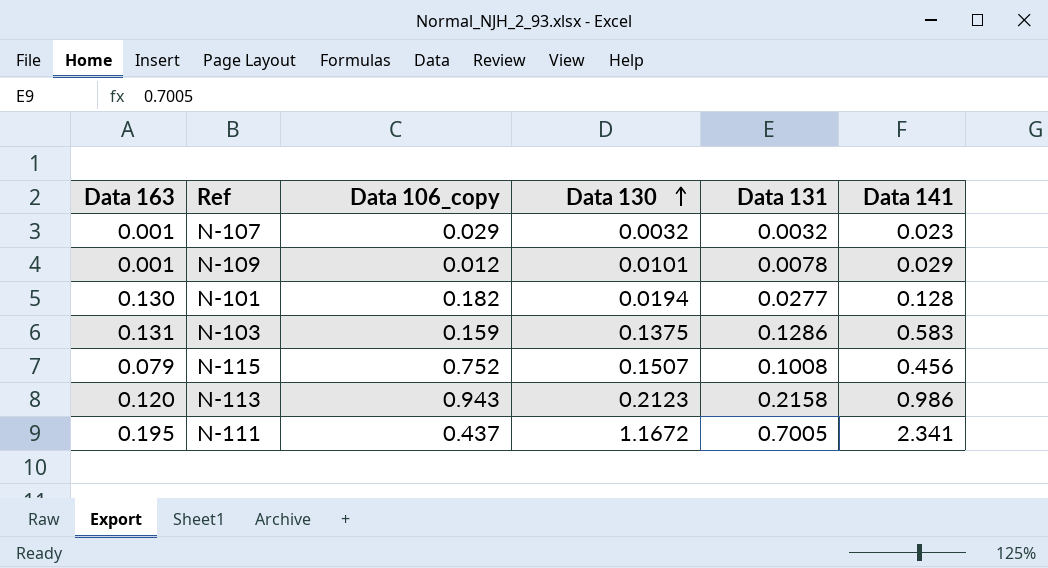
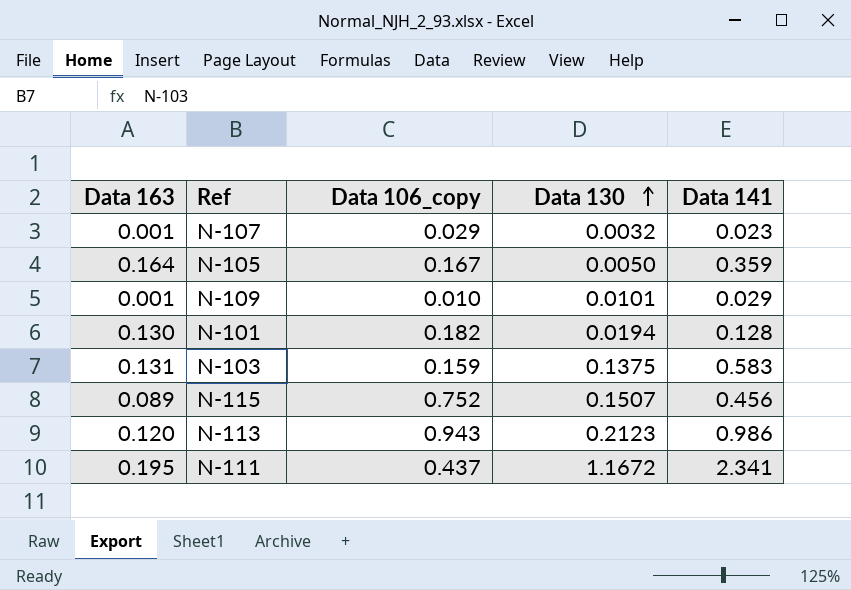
column Data 131 | position: 5 -> none
row N-105: none -> 0.164 | 0.167 | 0.0050 | 0.359
N-109 | Data 106_copy: 0.012 -> 0.010
N-115 | Data 163: 0.079 -> 0.089

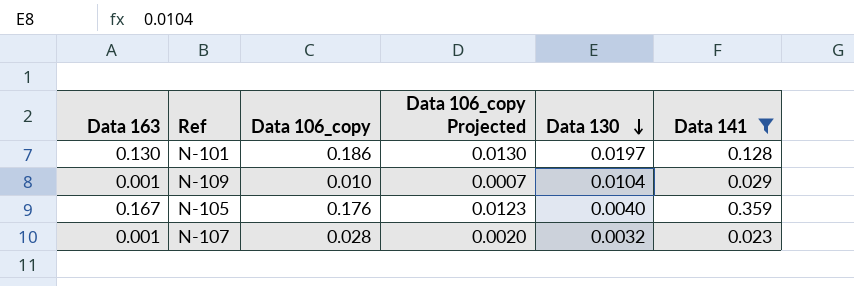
filter: none -> Data 141 <= 0.359
row order: Data 130 ascending -> Data 130 descending
column Data 106_copy Projected | formula: none -> [Data 106_copy] * 0.07
N-101 | Data 106_copy: 0.182 -> 0.186
N-101 | Data 130: 0.0194 -> 0.0197
N-109 | Data 130: 0.0101 -> 0.0104
N-105 | Data 163: 0.164 -> 0.167
N-105 | Data 106_copy: 0.167 -> 0.176
N-105 | Data 130: 0.0050 -> 0.0040
N-107 | Data 106_copy: 0.029 -> 0.028

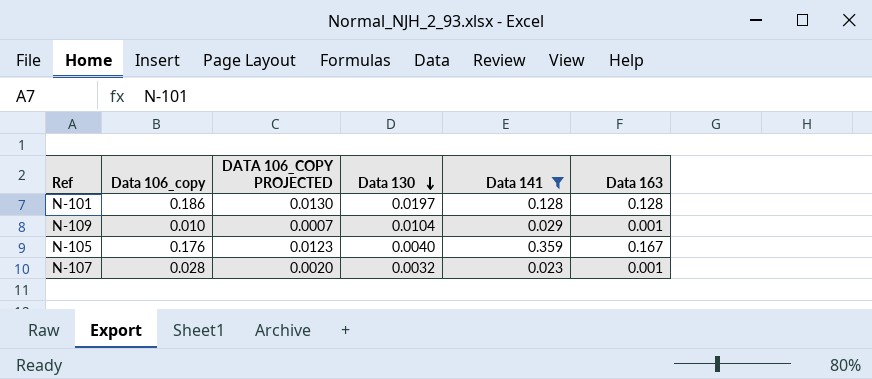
column name: Data 106_copy Projected -> DATA 106_COPY PROJECTED
column Data 163 | position: 1 -> 6
N-101 | Data 163: 0.130 -> 0.128

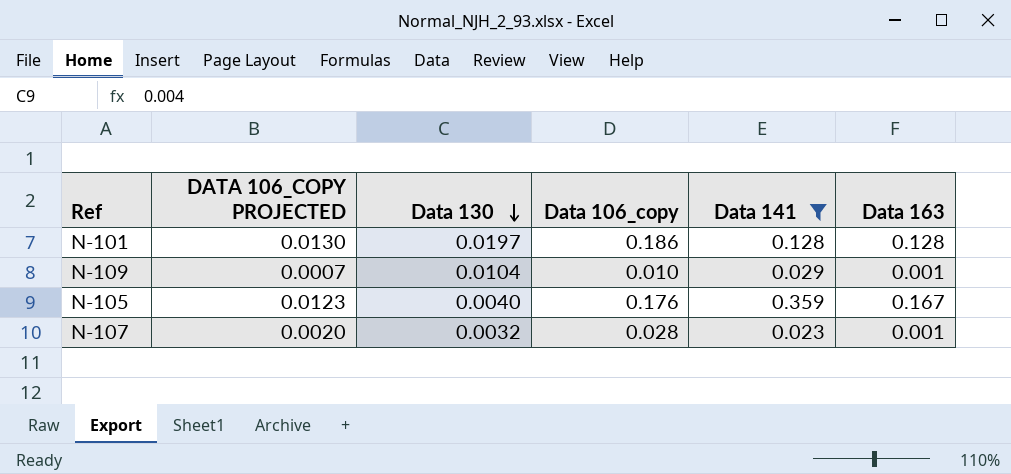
column Data 106_copy | position: 2 -> 4

